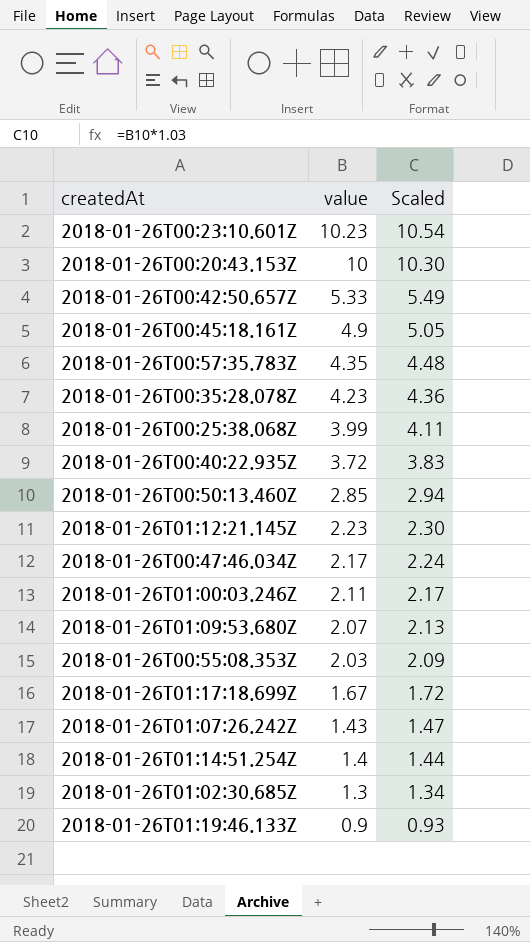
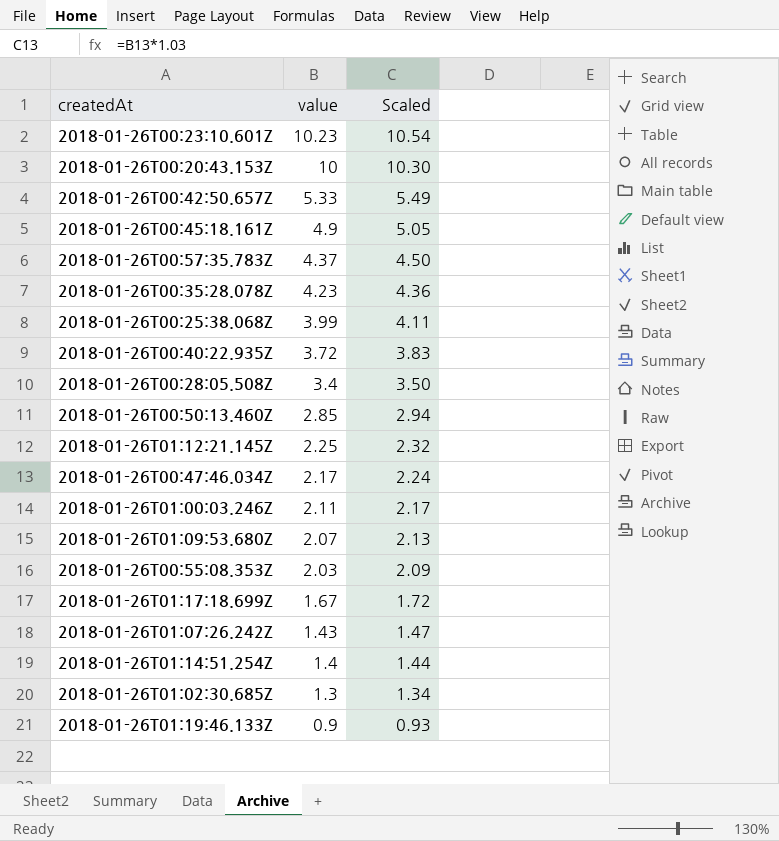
2018-01-26T00:57:35.783Z | value: 4.35 -> 4.37
2018-01-26T00:57:35.783Z | Scaled: 4.48 -> 4.50
row 2018-01-26T00:28:05.508Z: none -> 3.4 | 3.50
2018-01-26T01:12:21.145Z | value: 2.23 -> 2.25
2018-01-26T01:12:21.145Z | Scaled: 2.30 -> 2.32

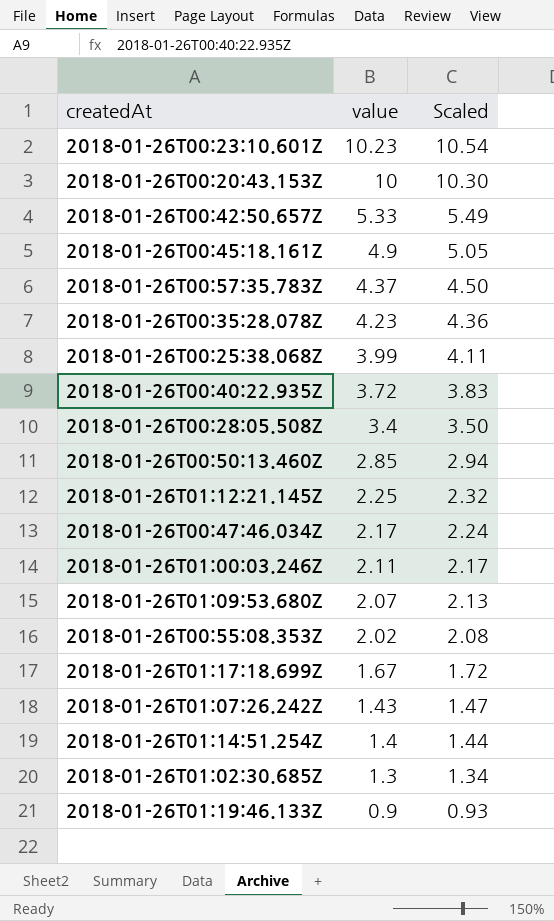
2018-01-26T00:55:08.353Z | value: 2.03 -> 2.02
2018-01-26T00:55:08.353Z | Scaled: 2.09 -> 2.08

